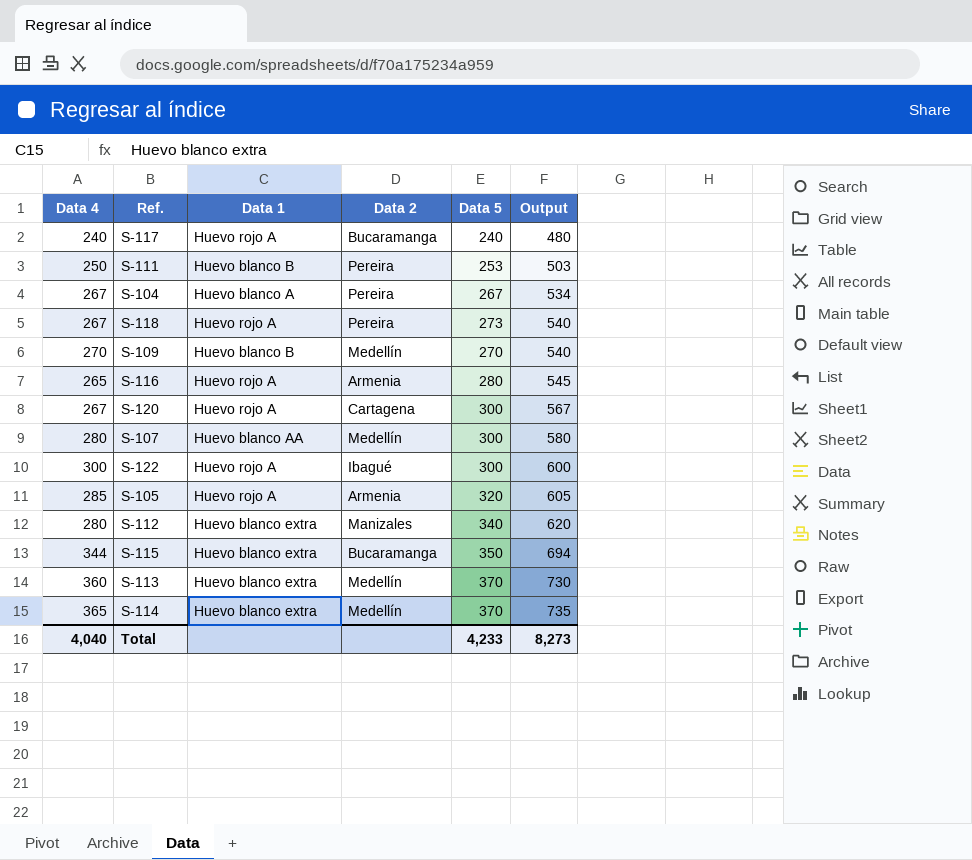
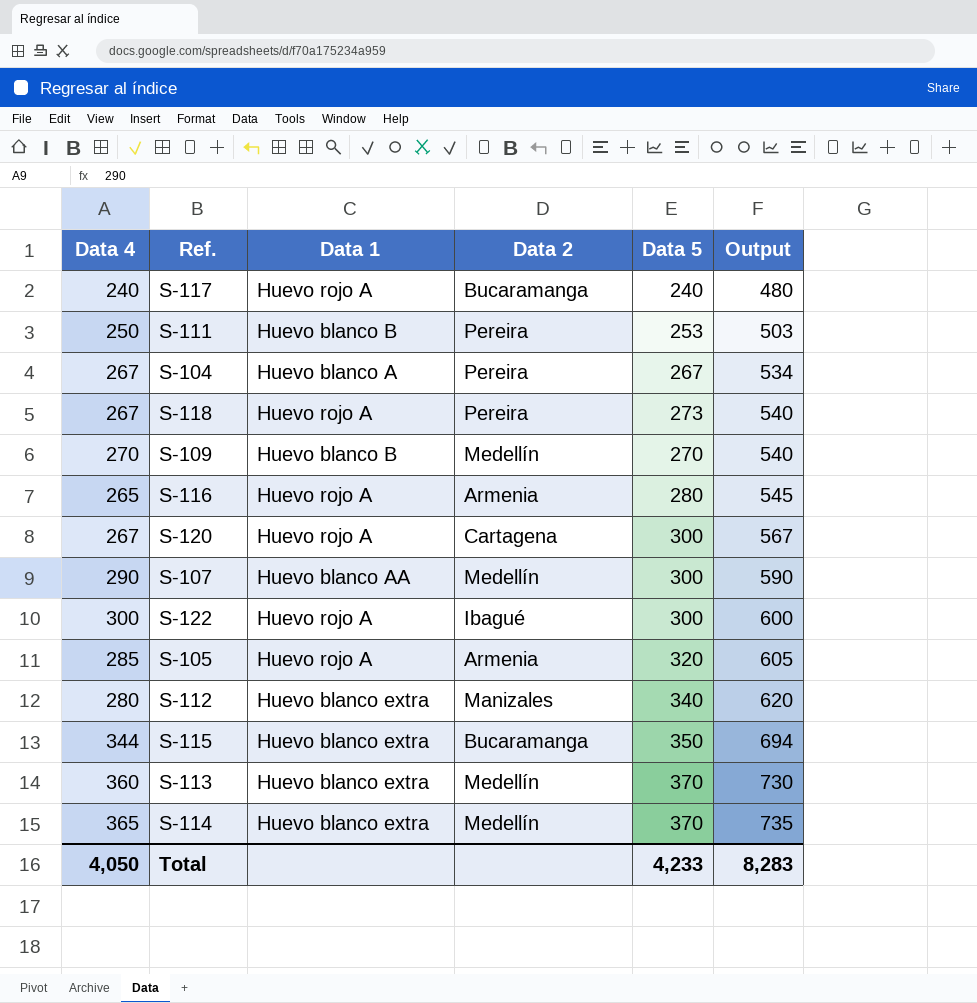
S-107 | Data 4: 280 -> 290
S-107 | Output: 580 -> 590
Total | Data 4: 4,040 -> 4,050
Total | Output: 8,273 -> 8,283

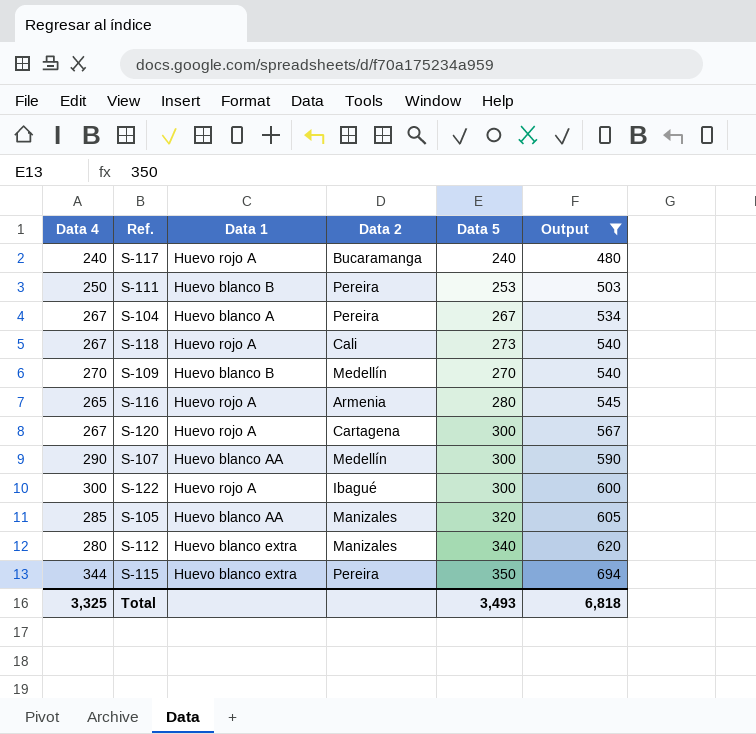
filter: none -> Output <= 694
S-118 | Data 2: Pereira -> Cali
S-105 | Data 1: Huevo rojo A -> Huevo blanco AA
S-105 | Data 2: Armenia -> Manizales
S-115 | Data 2: Bucaramanga -> Pereira
Total | Data 4: 4,050 -> 3,325
Total | Data 5: 4,233 -> 3,493
Total | Output: 8,283 -> 6,818

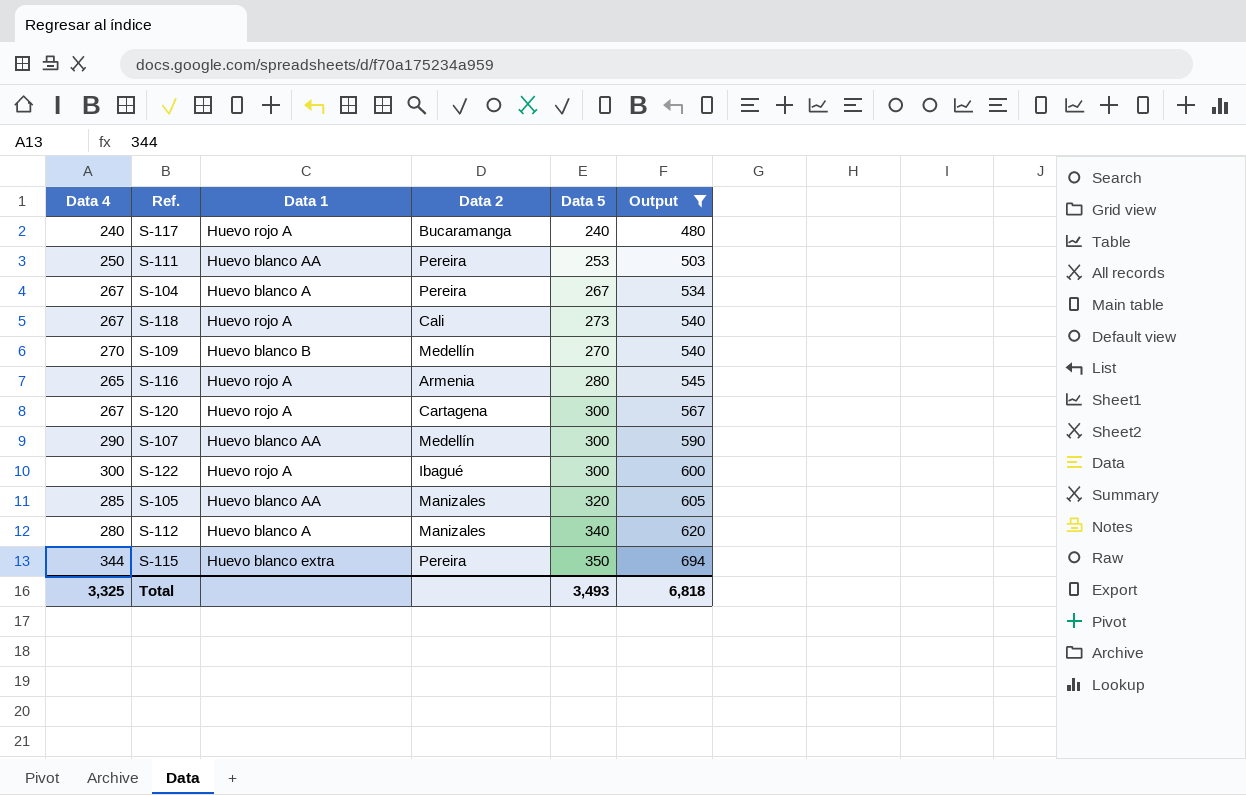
S-111 | Data 1: Huevo blanco B -> Huevo blanco AA
S-112 | Data 1: Huevo blanco extra -> Huevo blanco A

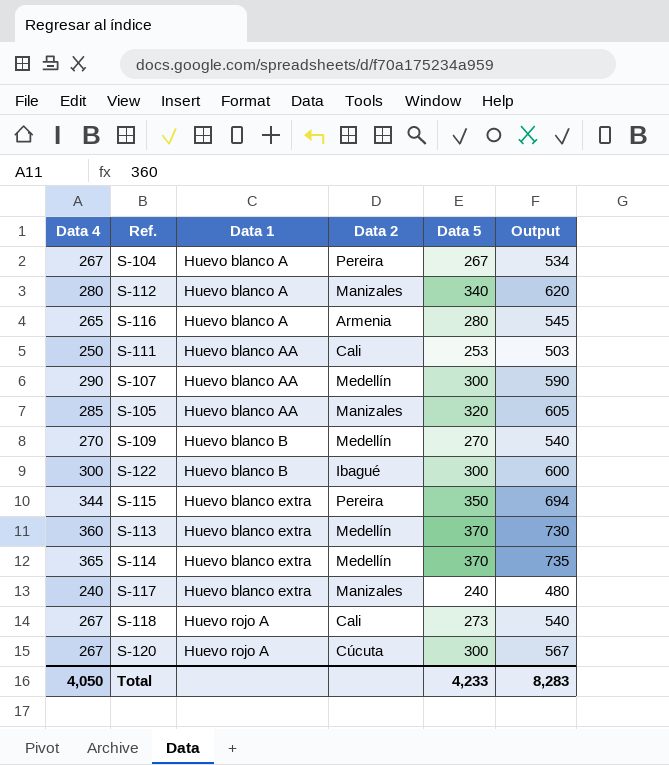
filter: Output <= 694 -> none
row order: Output ascending -> Data 1 ascending
S-116 | Data 1: Huevo rojo A -> Huevo blanco A
S-111 | Data 2: Pereira -> Cali
S-122 | Data 1: Huevo rojo A -> Huevo blanco B
S-117 | Data 1: Huevo rojo A -> Huevo blanco extra
S-117 | Data 2: Bucaramanga -> Manizales
S-120 | Data 2: Cartagena -> Cúcuta
Total | Data 4: 3,325 -> 4,050
Total | Data 5: 3,493 -> 4,233
Total | Output: 6,818 -> 8,283

